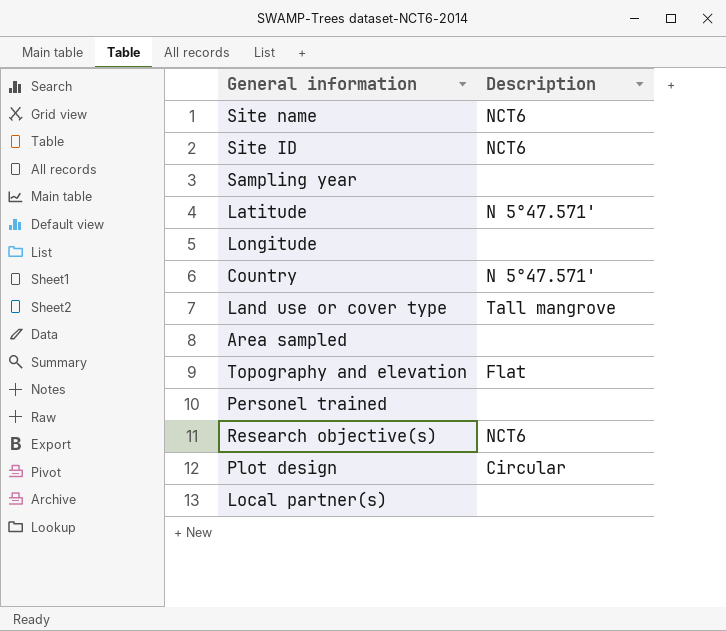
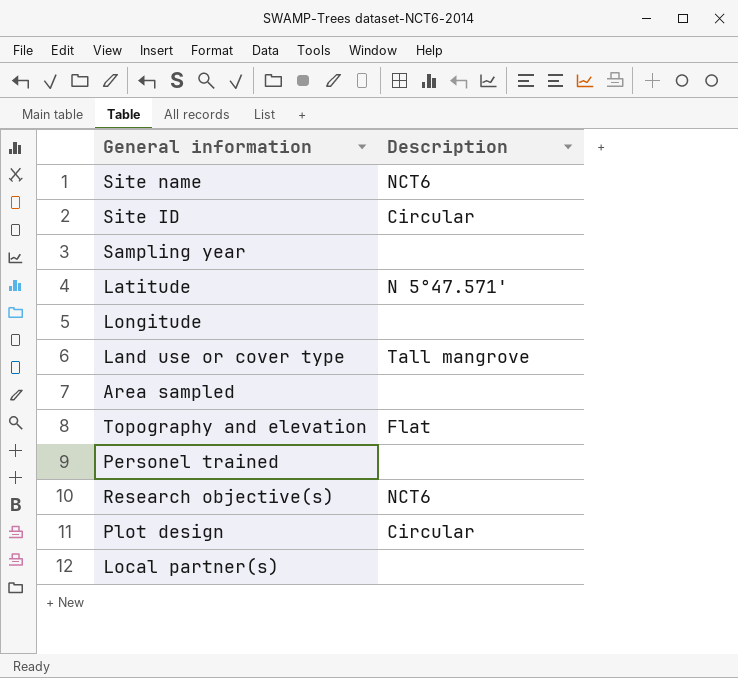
row Country: N 5°47.571' -> none
Site ID | Description: NCT6 -> Circular

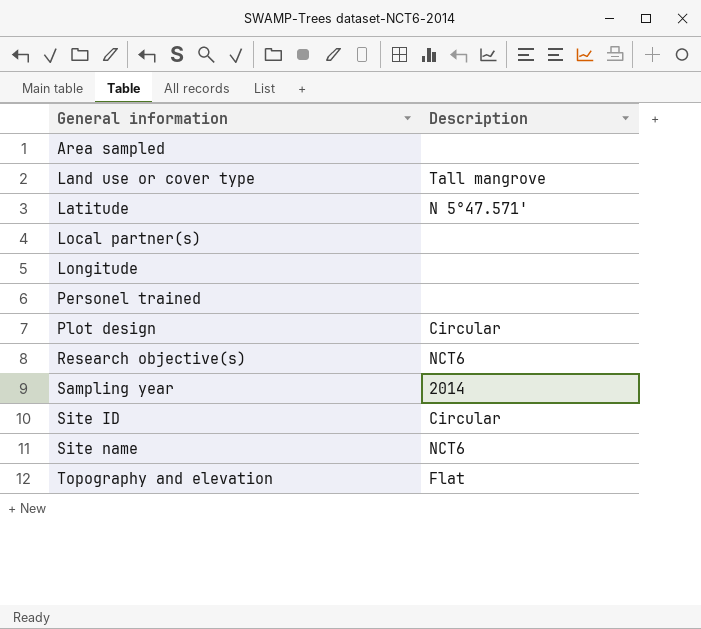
row order: none -> General information ascending
Sampling year | Description: none -> 2014

